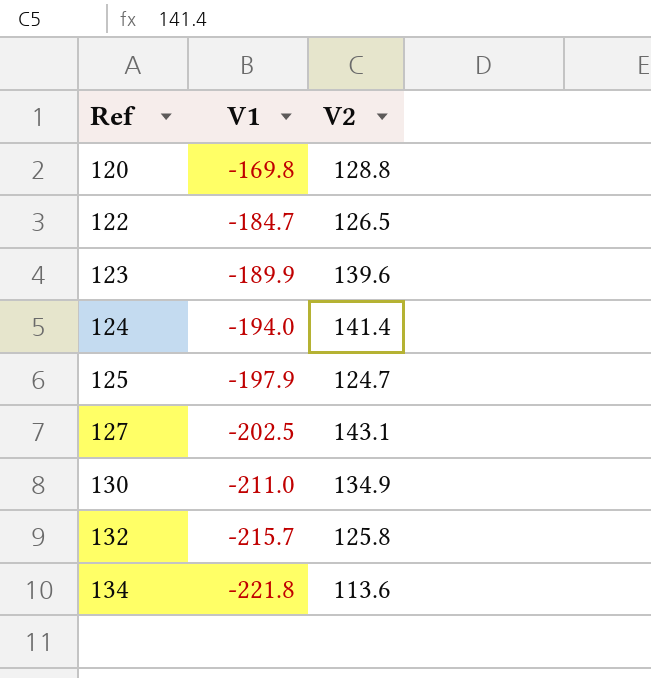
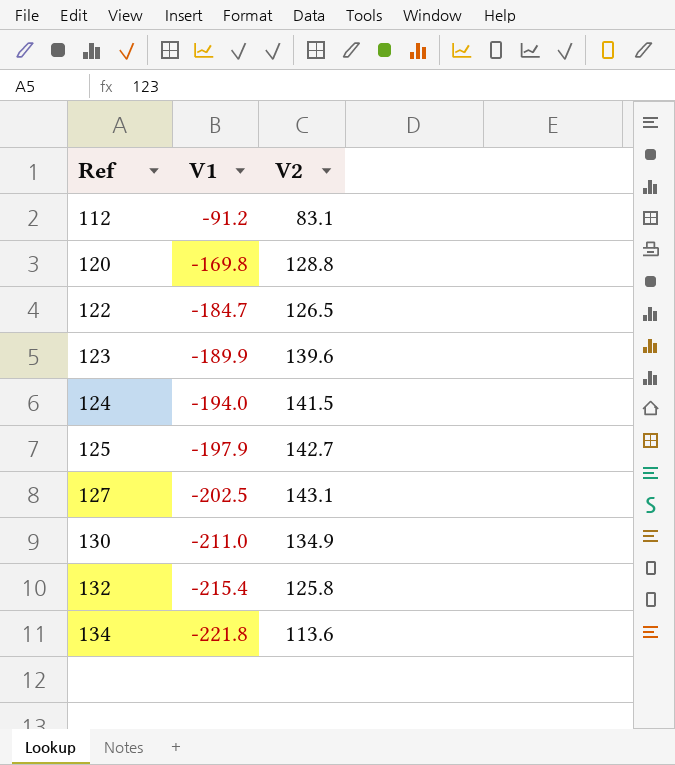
row 112: none -> -91.2 | 83.1
124 | V2: 141.4 -> 141.5
125 | V2: 124.7 -> 142.7
132 | V1: -215.7 -> -215.4

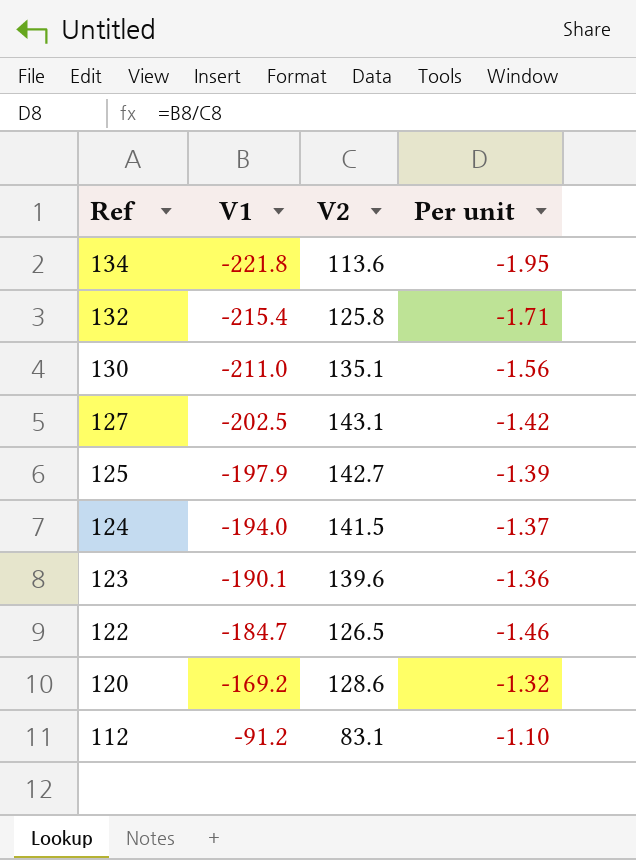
row order: Ref ascending -> Ref descending
column Per unit | formula: none -> [V1] / [V2]
130 | V2: 134.9 -> 135.1
123 | V1: -189.9 -> -190.1
120 | V1: -169.8 -> -169.2
120 | V2: 128.8 -> 128.6

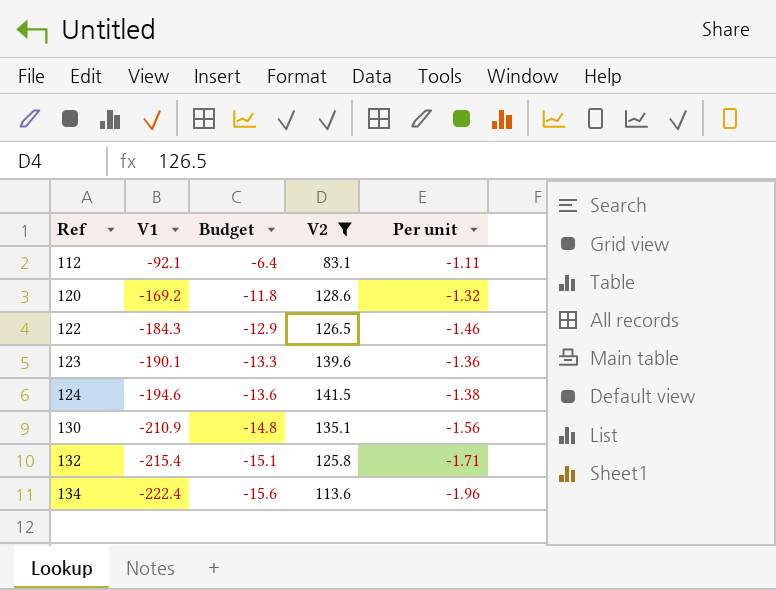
filter: none -> V2 <= 141.5
row order: Ref descending -> Ref ascending
column Budget | formula: none -> [V1] * 0.07
112 | V1: -91.2 -> -92.1
112 | Per unit: -1.10 -> -1.11
122 | V1: -184.7 -> -184.3
124 | V1: -194.0 -> -194.6
124 | Per unit: -1.37 -> -1.38
130 | V1: -211.0 -> -210.9
134 | V1: -221.8 -> -222.4
134 | Per unit: -1.95 -> -1.96

